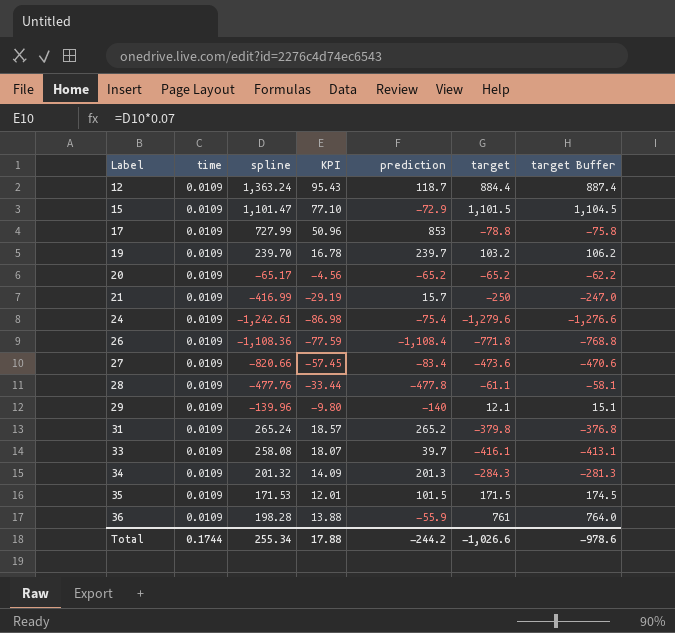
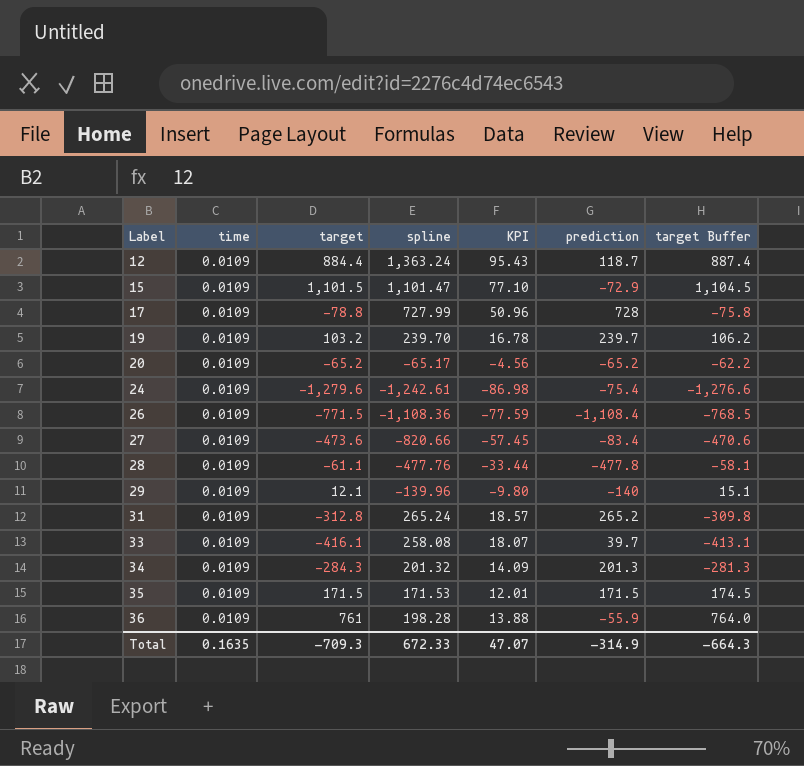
column target | position: 6 -> 3
row 21: 0.0109 | -416.99 | -29.19 | 15.7 | -250 | -247.0 -> none
17 | prediction: 853 -> 728
26 | target: -771.8 -> -771.5
26 | target Buffer: -768.8 -> -768.5
31 | target: -379.8 -> -312.8
31 | target Buffer: -376.8 -> -309.8
35 | prediction: 101.5 -> 171.5
Total | time: 0.1744 -> 0.1635
Total | target: -1,026.6 -> -709.3
Total | spline: 255.34 -> 672.33
Total | KPI: 17.88 -> 47.07
Total | prediction: -244.2 -> -314.9
Total | target Buffer: -978.6 -> -664.3

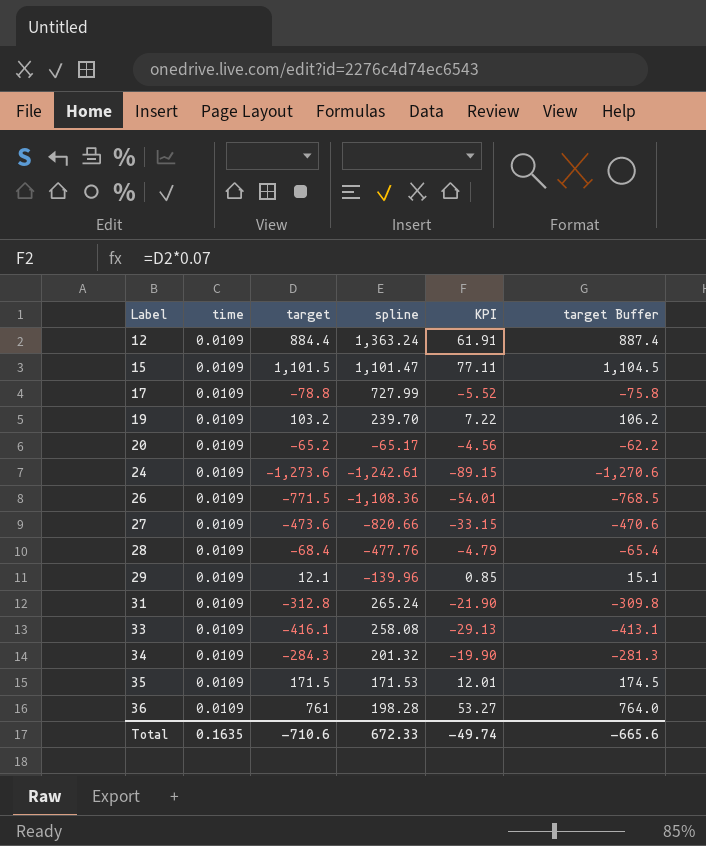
column prediction | position: 6 -> none
column KPI | formula: [spline] * 0.07 -> [target] * 0.07
24 | target: -1,279.6 -> -1,273.6
24 | target Buffer: -1,276.6 -> -1,270.6
28 | target: -61.1 -> -68.4
28 | target Buffer: -58.1 -> -65.4
Total | target: -709.3 -> -710.6
Total | KPI: 47.07 -> -49.74
Total | target Buffer: -664.3 -> -665.6

